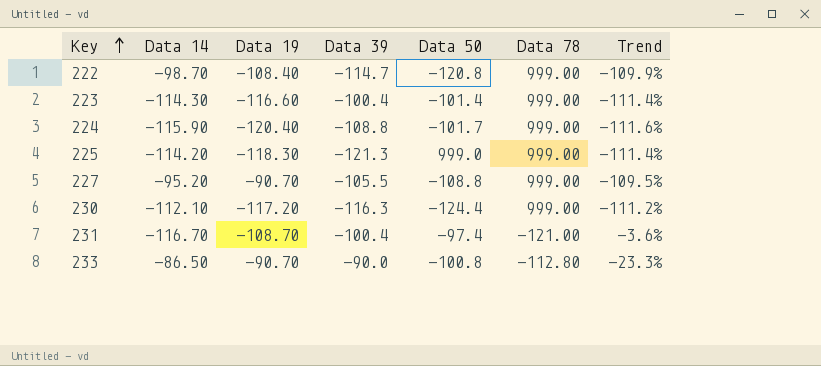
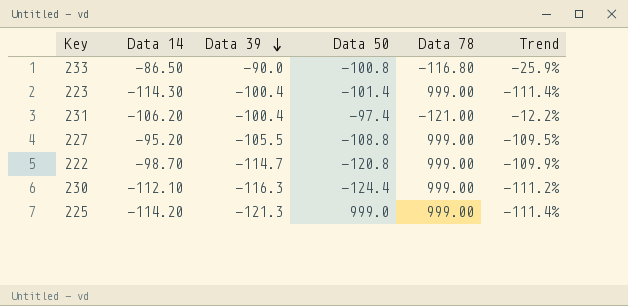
row order: Key ascending -> Data 39 descending
column Data 19 | position: 3 -> none
row 224: -115.90 | -120.40 | -108.8 | -101.7 | 999.00 | -111.6% -> none
233 | Data 78: -112.80 -> -116.80
233 | Trend: -23.3% -> -25.9%
231 | Data 14: -116.70 -> -106.20
231 | Trend: -3.6% -> -12.2%

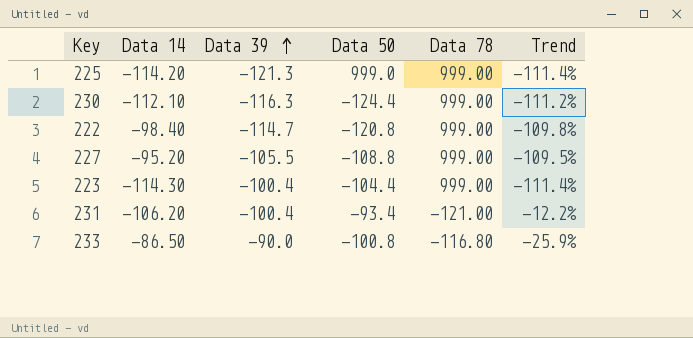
row order: Data 39 descending -> Data 39 ascending
222 | Data 14: -98.70 -> -98.40
222 | Trend: -109.9% -> -109.8%
223 | Data 50: -101.4 -> -104.4
231 | Data 50: -97.4 -> -93.4

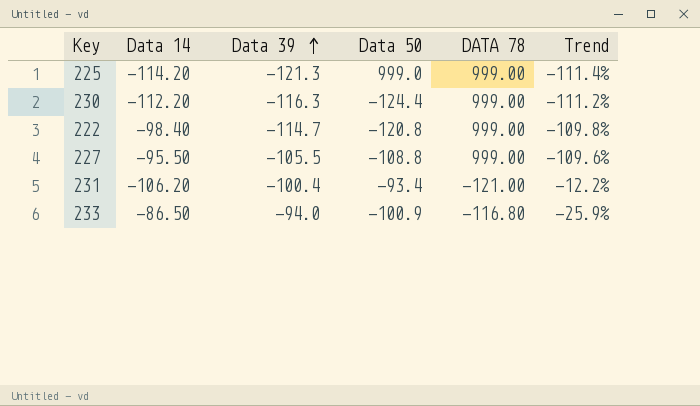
column name: Data 78 -> DATA 78
row 223: -114.30 | -100.4 | -104.4 | 999.00 | -111.4% -> none
230 | Data 14: -112.10 -> -112.20
227 | Data 14: -95.20 -> -95.50
227 | Trend: -109.5% -> -109.6%
233 | Data 39: -90.0 -> -94.0
233 | Data 50: -100.8 -> -100.9

